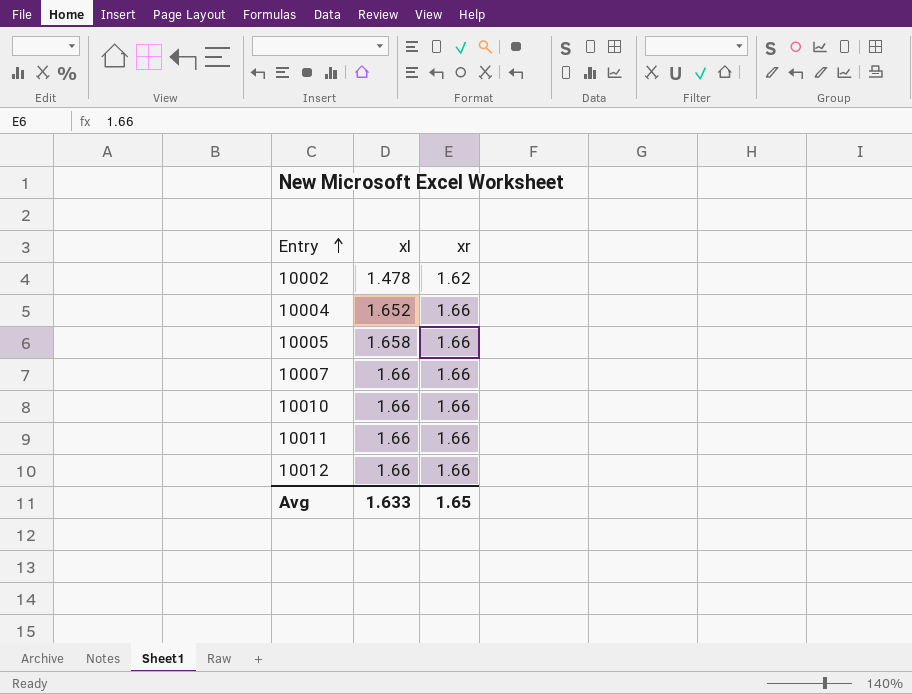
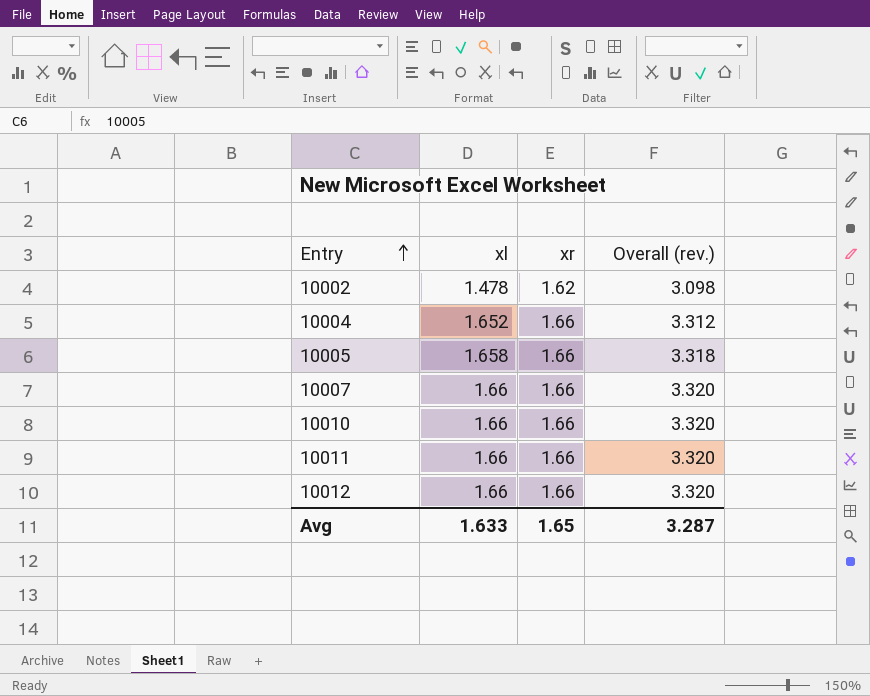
column Overall (rev.) | formula: none -> [xl] + [xr]

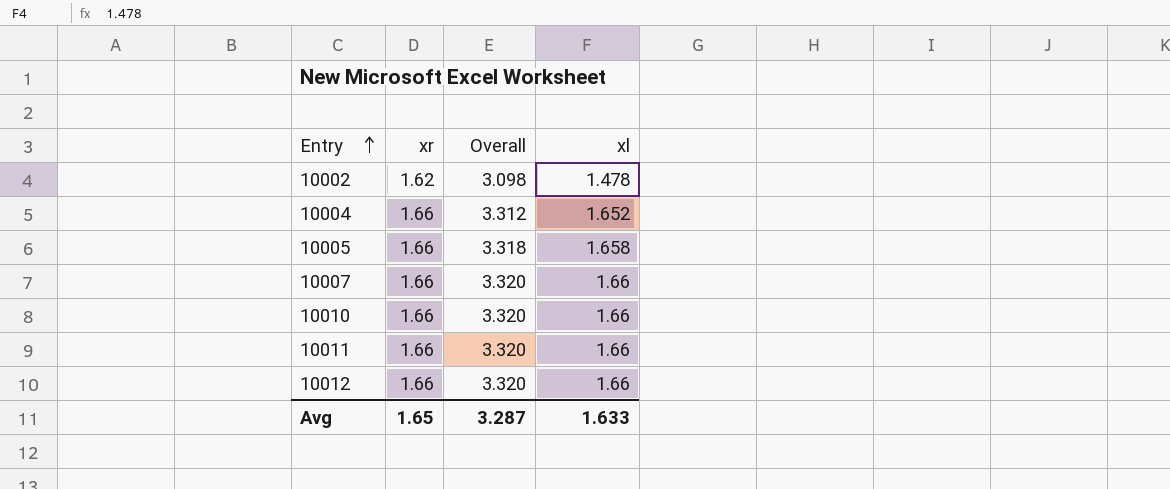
column name: Overall (rev.) -> Overall
column xl | position: 2 -> 4

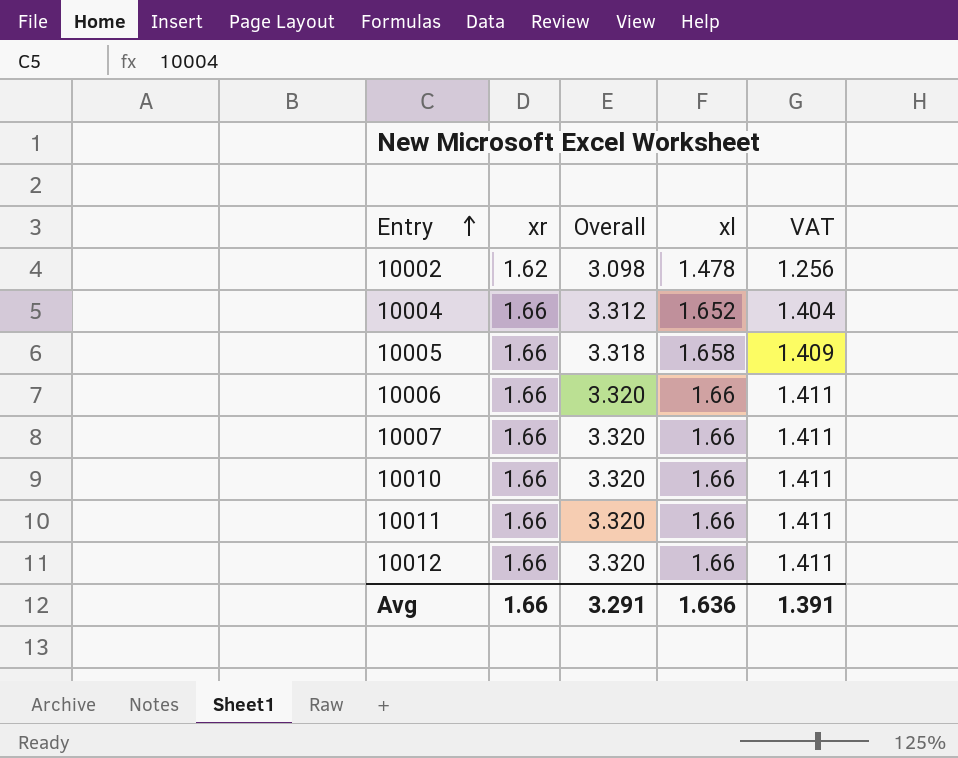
column VAT | formula: none -> [xl] * 0.85
row 10006: none -> 1.66 | 3.320 | 1.66 | 1.411
Avg | xr: 1.65 -> 1.66
Avg | Overall: 3.287 -> 3.291
Avg | xl: 1.633 -> 1.636

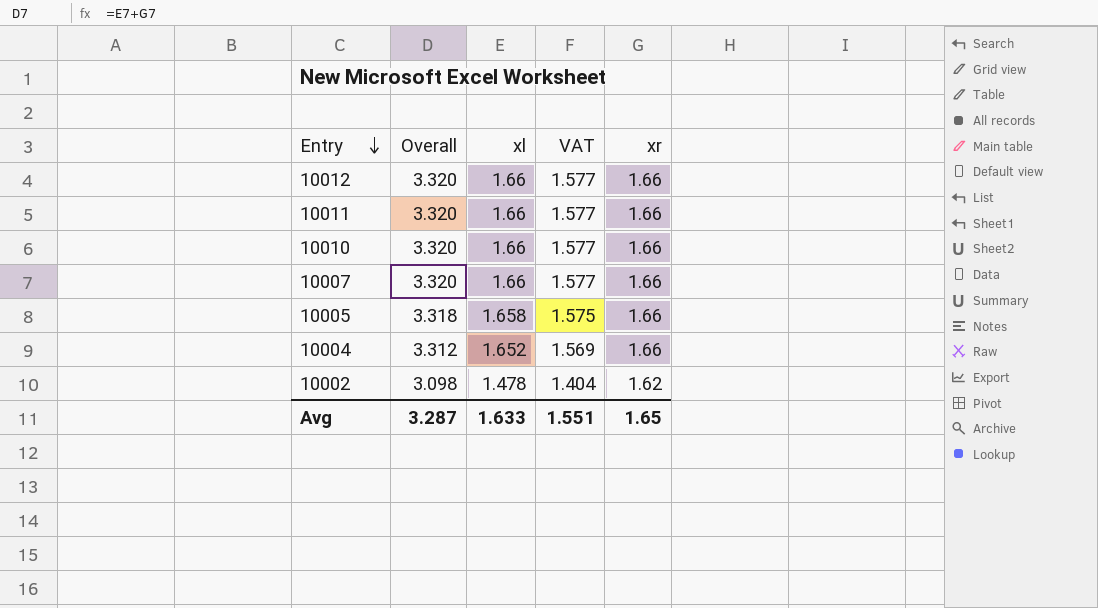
row order: Entry ascending -> Entry descending
column VAT | formula: [xl] * 0.85 -> [xl] * 0.95
column xr | position: 2 -> 5
row 10006: 1.66 | 3.320 | 1.66 | 1.411 -> none
Avg | Overall: 3.291 -> 3.287
Avg | xl: 1.636 -> 1.633
Avg | VAT: 1.391 -> 1.551
Avg | xr: 1.66 -> 1.65

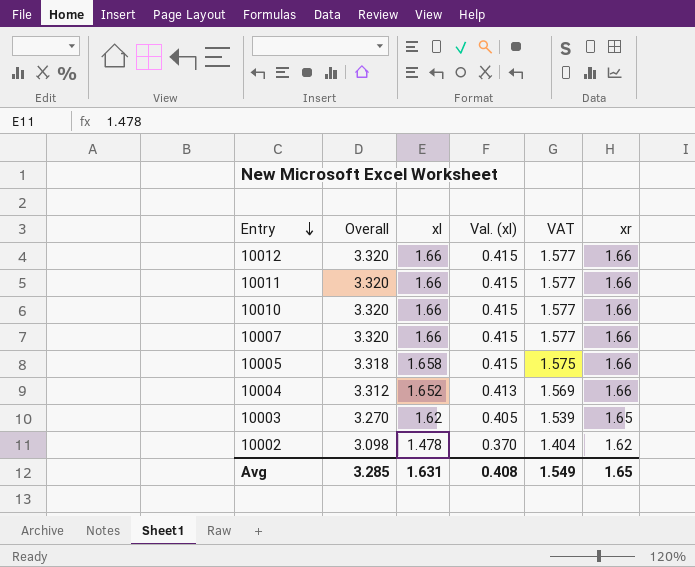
column Val. (xl) | formula: none -> [xl] * 0.25
row 10003: none -> 3.270 | 1.62 | 0.405 | 1.539 | 1.65
Avg | Overall: 3.287 -> 3.285
Avg | xl: 1.633 -> 1.631
Avg | VAT: 1.551 -> 1.549

